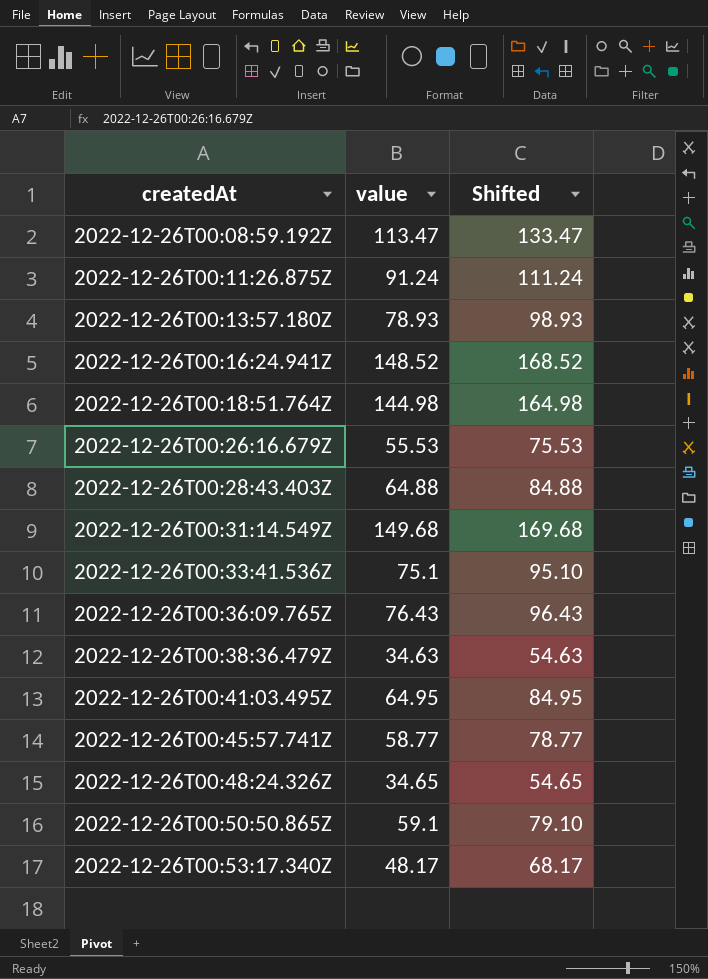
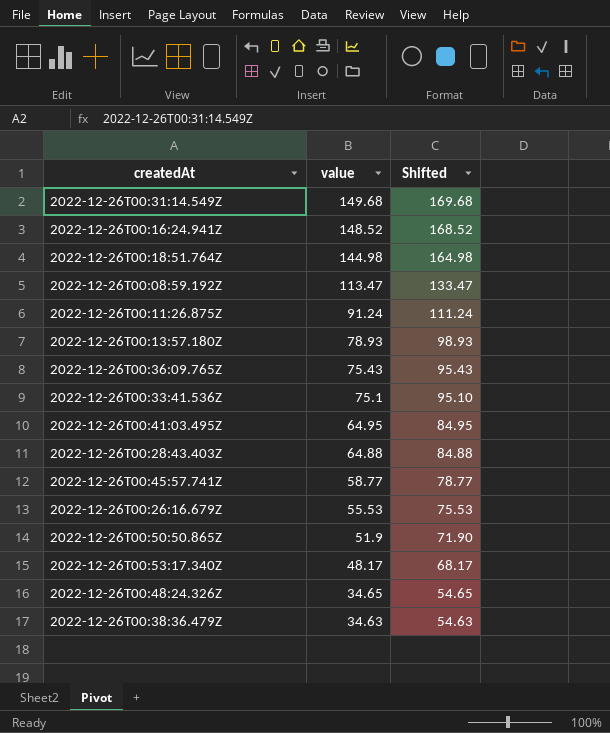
row order: createdAt ascending -> value descending
2022-12-26T00:36:09.765Z | value: 76.43 -> 75.43
2022-12-26T00:36:09.765Z | Shifted: 96.43 -> 95.43
2022-12-26T00:50:50.865Z | value: 59.1 -> 51.9
2022-12-26T00:50:50.865Z | Shifted: 79.10 -> 71.90

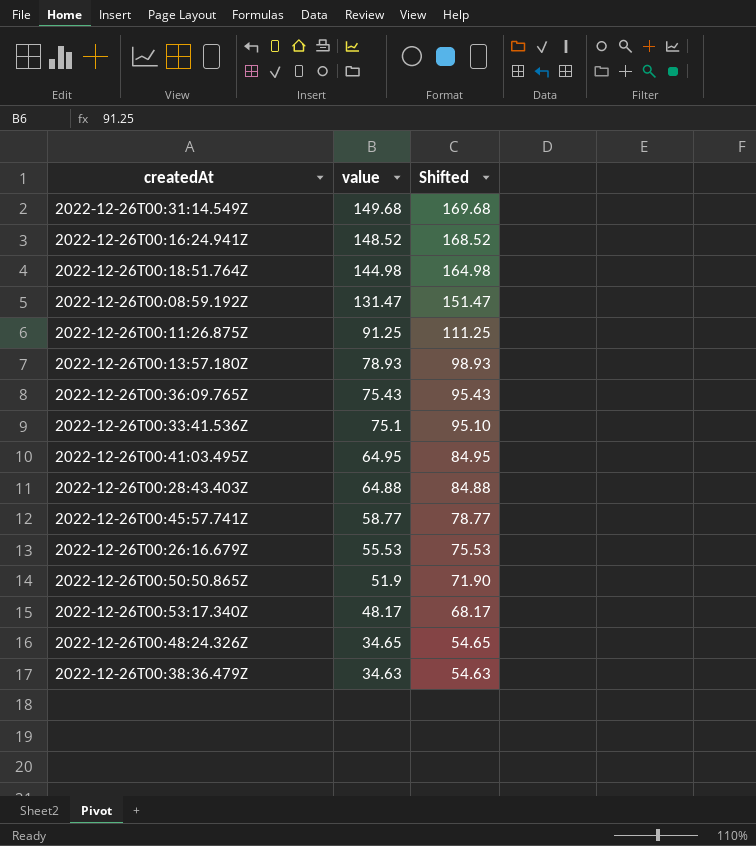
2022-12-26T00:08:59.192Z | value: 113.47 -> 131.47
2022-12-26T00:08:59.192Z | Shifted: 133.47 -> 151.47
2022-12-26T00:11:26.875Z | value: 91.24 -> 91.25
2022-12-26T00:11:26.875Z | Shifted: 111.24 -> 111.25

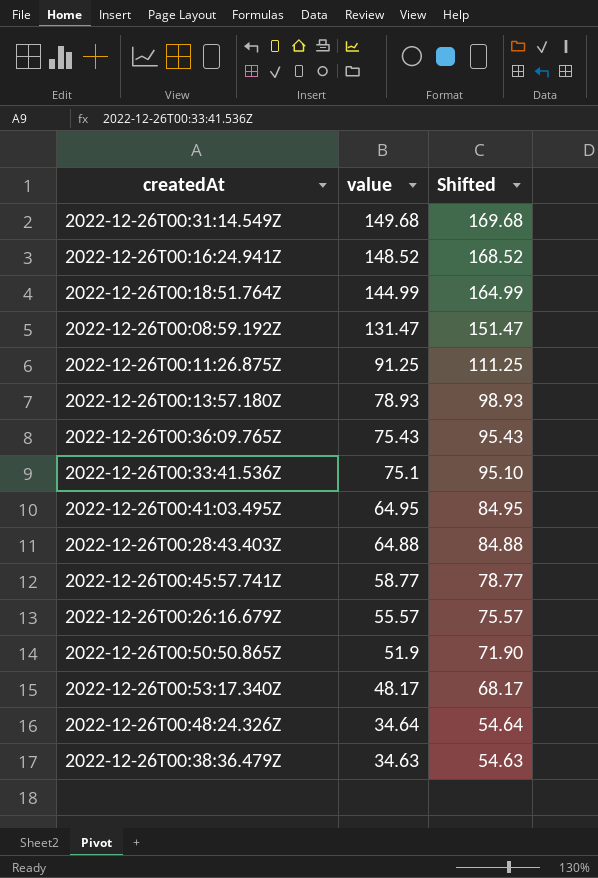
2022-12-26T00:18:51.764Z | value: 144.98 -> 144.99
2022-12-26T00:18:51.764Z | Shifted: 164.98 -> 164.99
2022-12-26T00:26:16.679Z | value: 55.53 -> 55.57
2022-12-26T00:26:16.679Z | Shifted: 75.53 -> 75.57
2022-12-26T00:48:24.326Z | value: 34.65 -> 34.64
2022-12-26T00:48:24.326Z | Shifted: 54.65 -> 54.64

